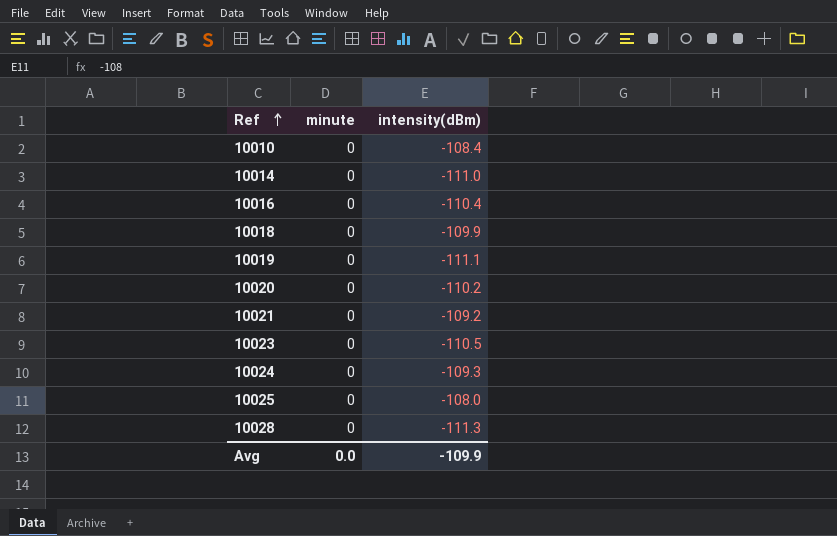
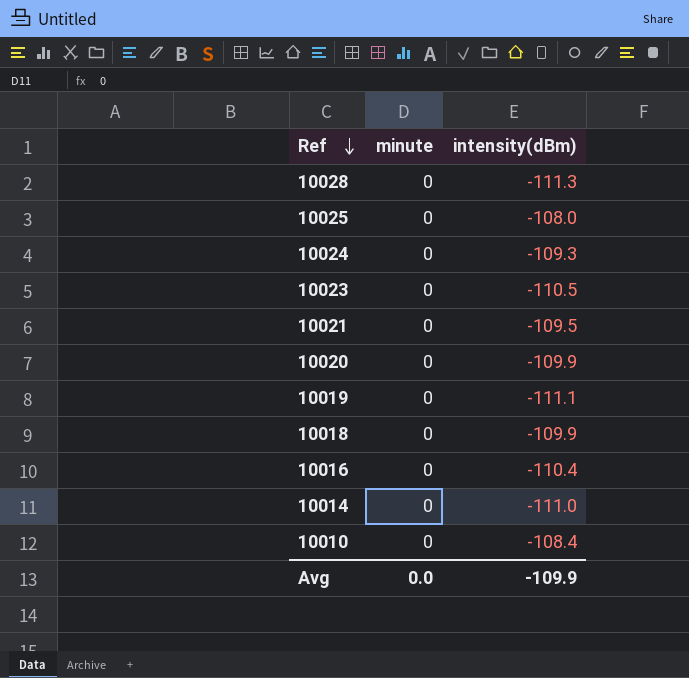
row order: Ref ascending -> Ref descending
10021 | intensity(dBm): -109.2 -> -109.5
10020 | intensity(dBm): -110.2 -> -109.9

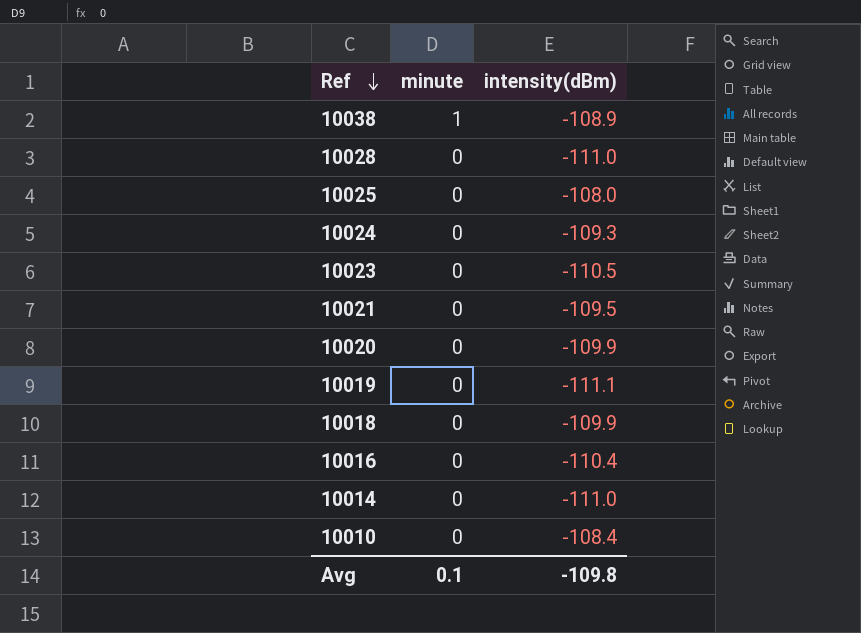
row 10038: none -> 1 | -108.9
10028 | intensity(dBm): -111.3 -> -111.0
Avg | minute: 0.0 -> 0.1
Avg | intensity(dBm): -109.9 -> -109.8

